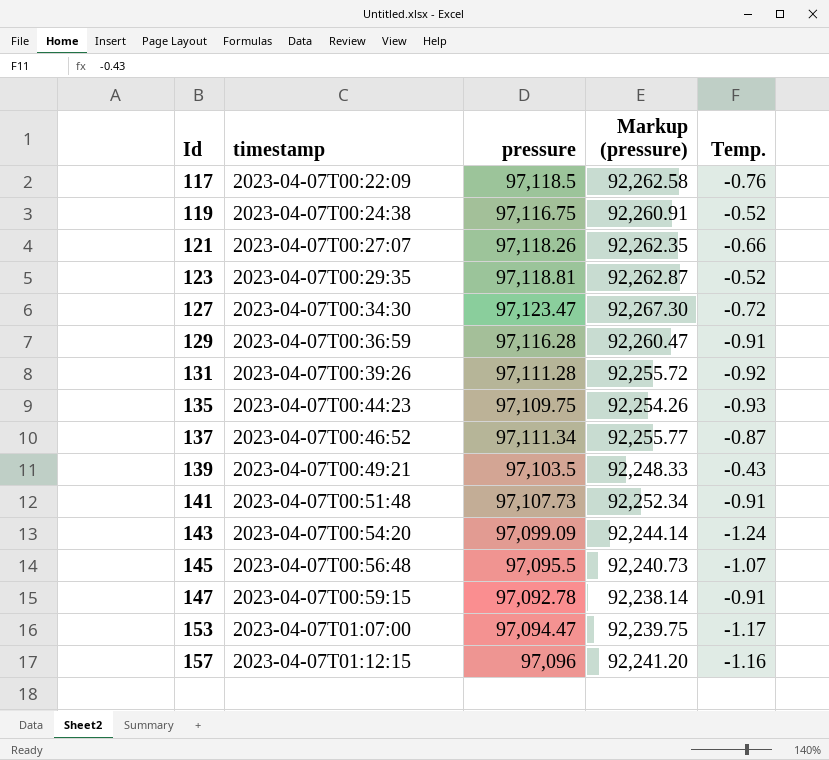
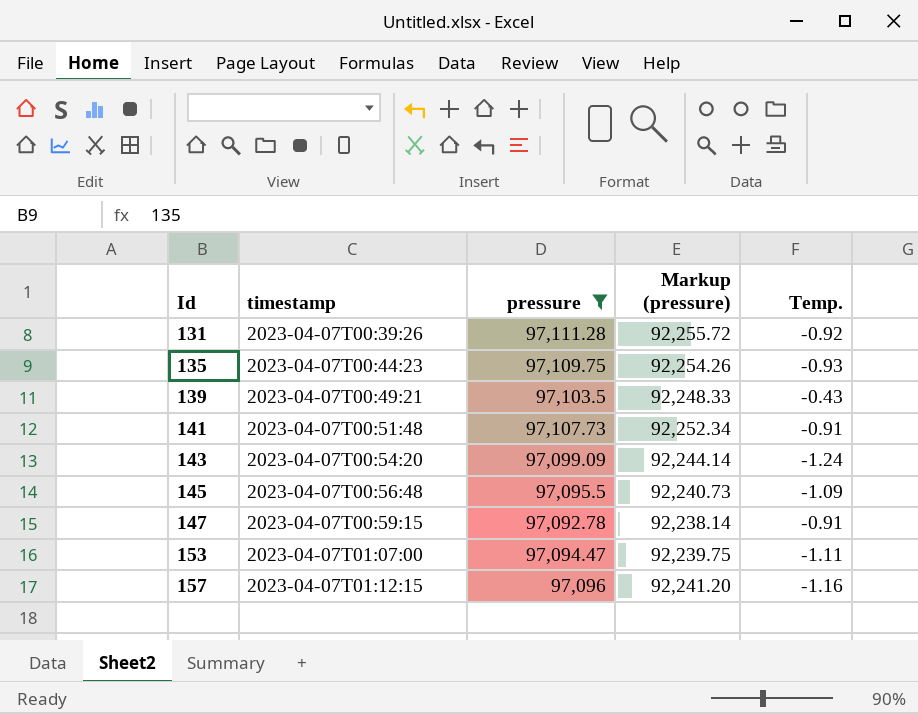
filter: none -> pressure <= 97,111.28
145 | Temp.: -1.07 -> -1.09
153 | Temp.: -1.17 -> -1.11

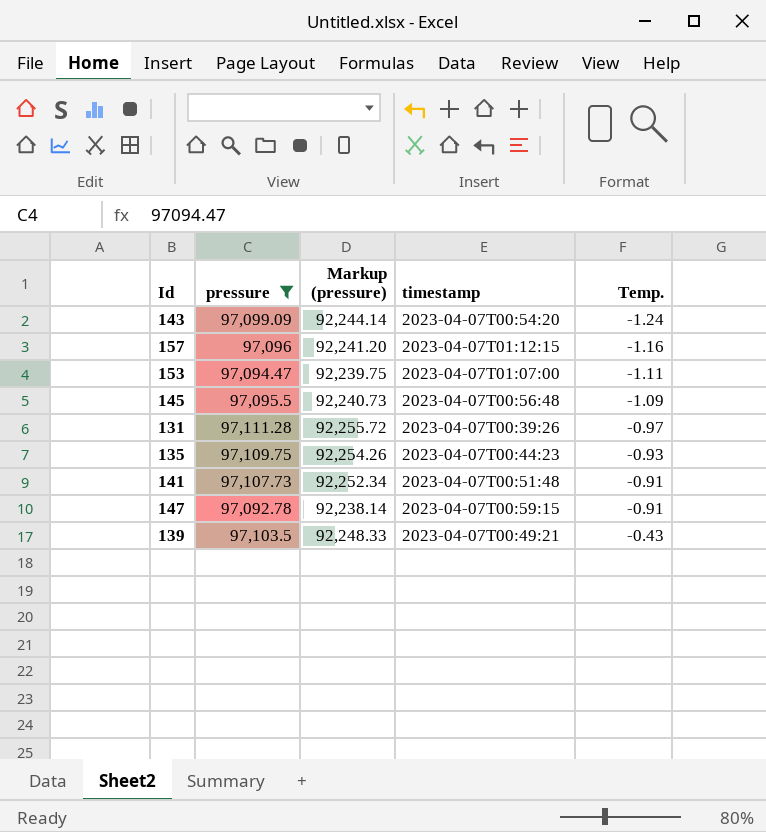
row order: Id ascending -> Temp. ascending
column timestamp | position: 2 -> 4
131 | Temp.: -0.92 -> -0.97

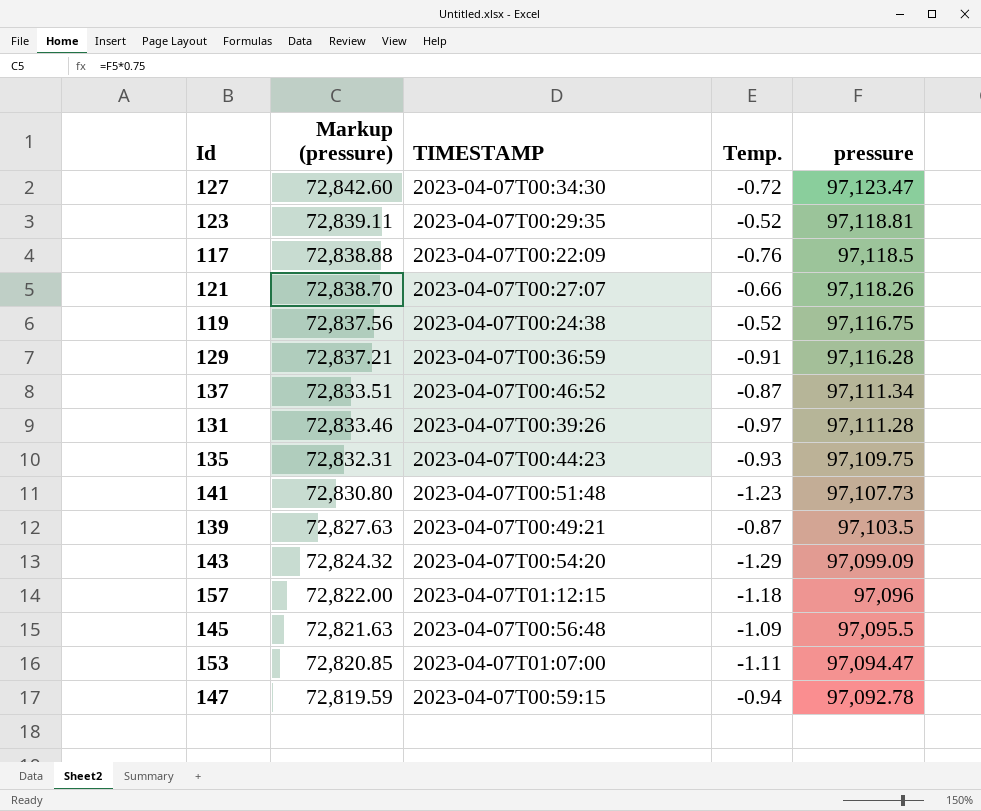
filter: pressure <= 97,111.28 -> none
row order: Temp. ascending -> Markup (pressure) descending
column Markup (pressure) | formula: [pressure] * 0.95 -> [pressure] * 0.75
column name: timestamp -> TIMESTAMP
column pressure | position: 2 -> 5
141 | Temp.: -0.91 -> -1.23
139 | Temp.: -0.43 -> -0.87
143 | Temp.: -1.24 -> -1.29
157 | Temp.: -1.16 -> -1.18
147 | Temp.: -0.91 -> -0.94

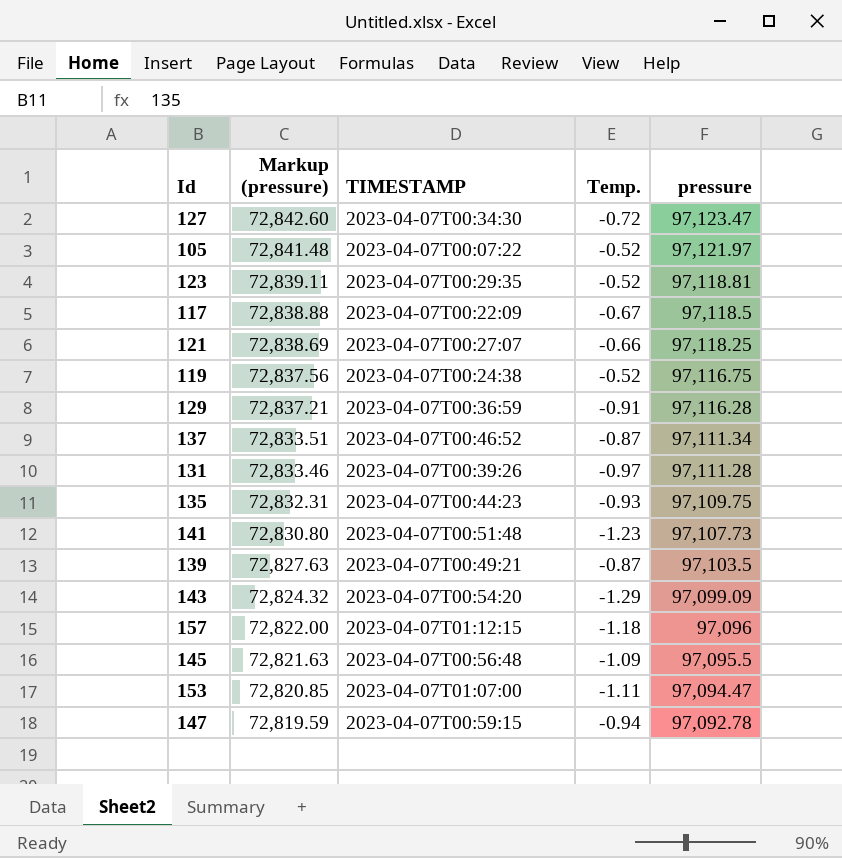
row 105: none -> 72,841.48 | 2023-04-07T00:07:22 | -0.52 | 97,121.97
117 | Temp.: -0.76 -> -0.67
121 | Markup (pressure): 72,838.70 -> 72,838.69
121 | pressure: 97,118.26 -> 97,118.25

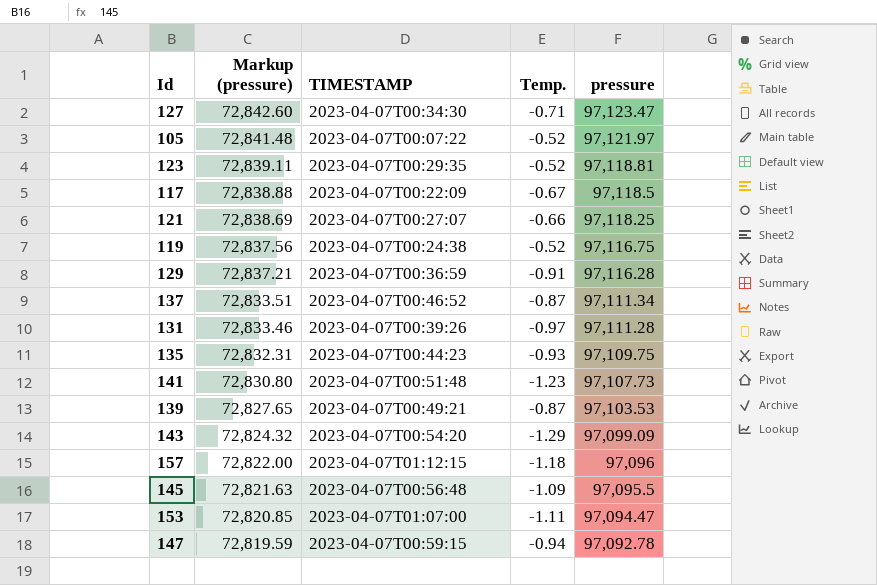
127 | Temp.: -0.72 -> -0.71
139 | Markup (pressure): 72,827.63 -> 72,827.65
139 | pressure: 97,103.5 -> 97,103.53

